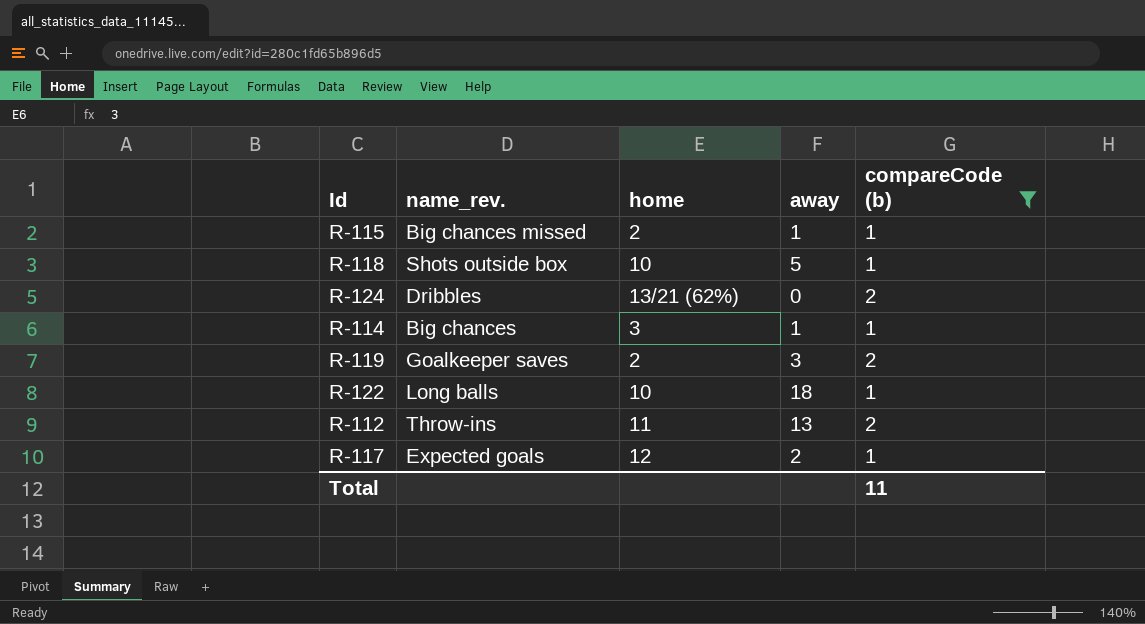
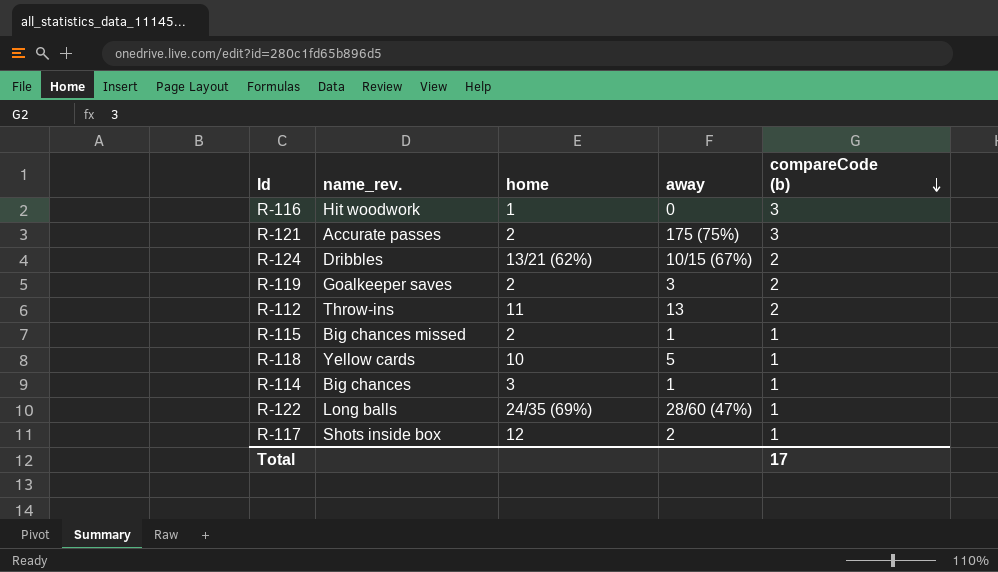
filter: compareCode (b) != 3 -> none
row order: none -> compareCode (b) descending
R-124 | away: 0 -> 10/15 (67%)
R-118 | name_rev.: Shots outside box -> Yellow cards
R-122 | home: 10 -> 24/35 (69%)
R-122 | away: 18 -> 28/60 (47%)
R-117 | name_rev.: Expected goals -> Shots inside box
Total | compareCode (b): 11 -> 17

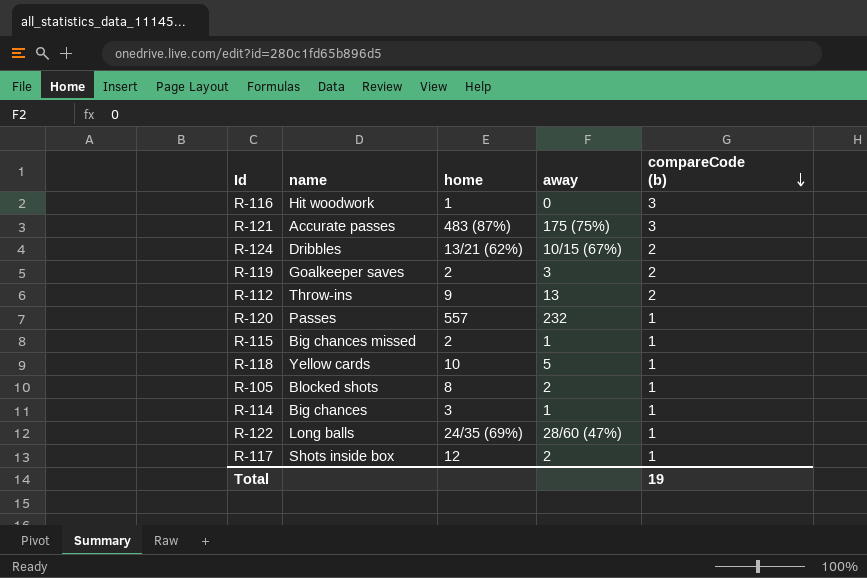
column name: name_rev. -> name
R-121 | home: 2 -> 483 (87%)
R-112 | home: 11 -> 9
row R-120: none -> Passes | 557 | 232 | 1
row R-105: none -> Blocked shots | 8 | 2 | 1
Total | compareCode (b): 17 -> 19

